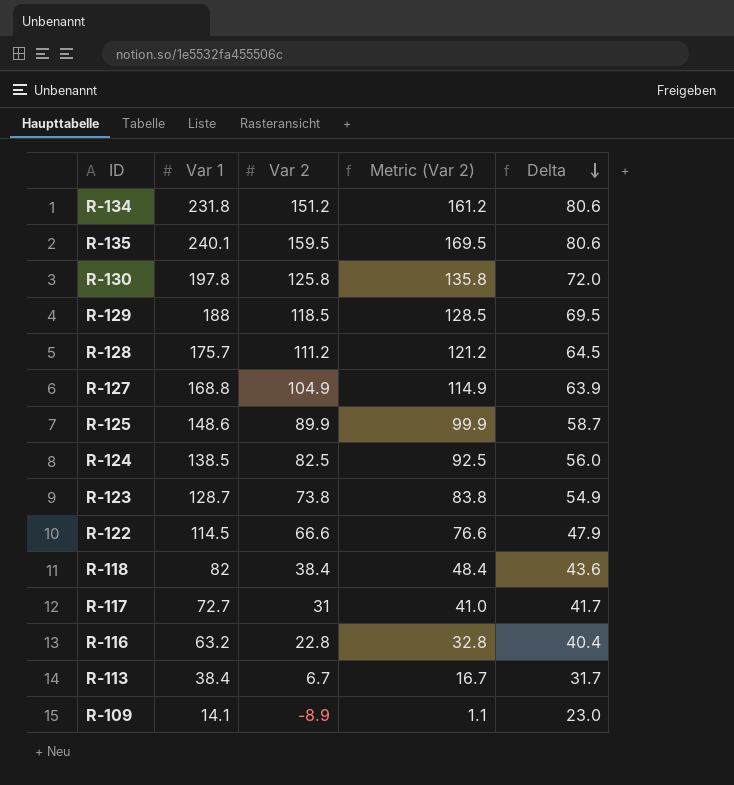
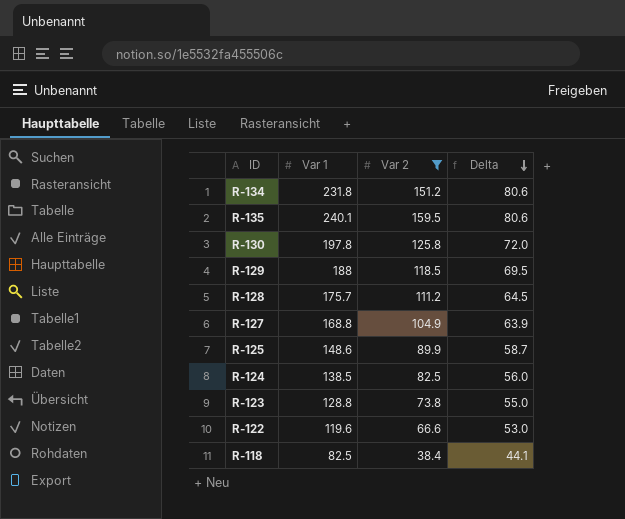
filter: none -> Var 2 >= 38.4
column Metric (Var 2) | formula: [Var 2] + 10 -> none
R-123 | Var 1: 128.7 -> 128.8
R-123 | Delta: 54.9 -> 55.0
R-122 | Var 1: 114.5 -> 119.6
R-122 | Delta: 47.9 -> 53.0
R-118 | Var 1: 82 -> 82.5
R-118 | Delta: 43.6 -> 44.1

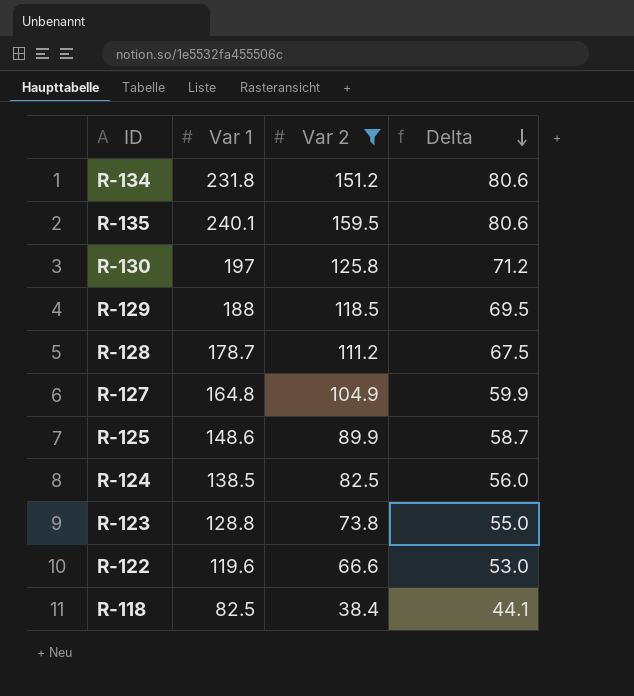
R-130 | Var 1: 197.8 -> 197
R-130 | Delta: 72.0 -> 71.2
R-128 | Var 1: 175.7 -> 178.7
R-128 | Delta: 64.5 -> 67.5
R-127 | Var 1: 168.8 -> 164.8
R-127 | Delta: 63.9 -> 59.9

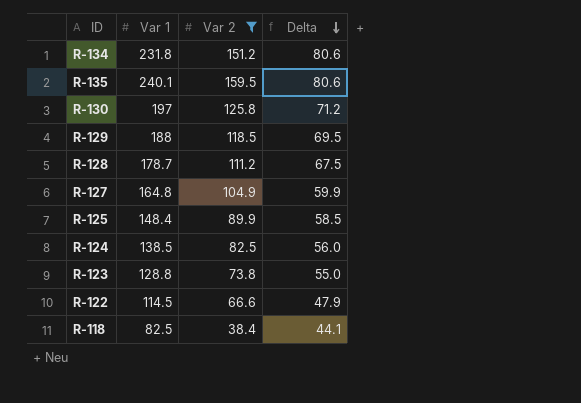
R-125 | Var 1: 148.6 -> 148.4
R-125 | Delta: 58.7 -> 58.5
R-122 | Var 1: 119.6 -> 114.5
R-122 | Delta: 53.0 -> 47.9

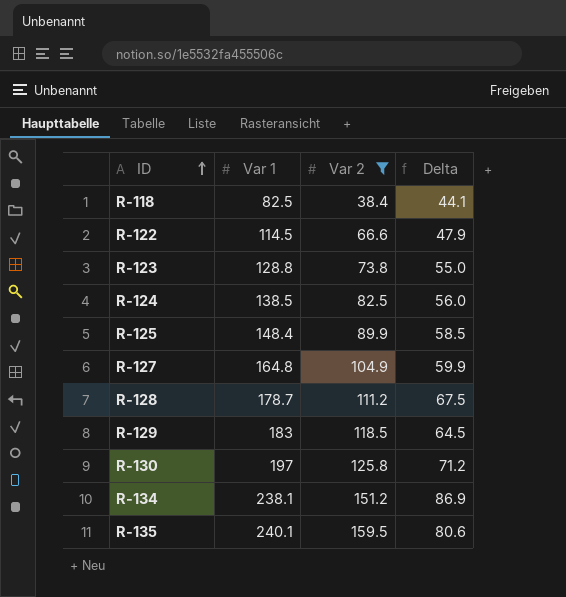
row order: Delta descending -> ID ascending
R-129 | Var 1: 188 -> 183
R-129 | Delta: 69.5 -> 64.5
R-134 | Var 1: 231.8 -> 238.1
R-134 | Delta: 80.6 -> 86.9

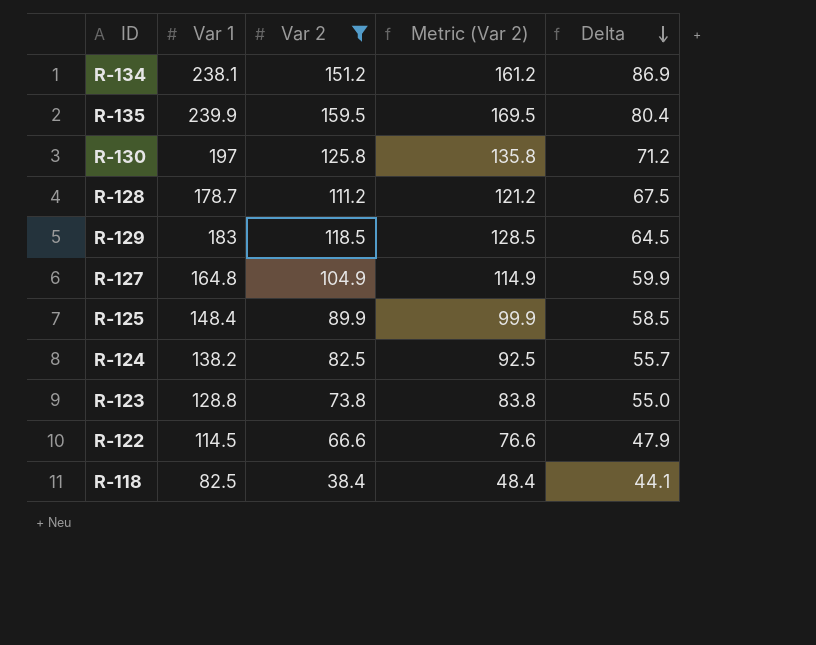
row order: ID ascending -> Delta descending
column Metric (Var 2) | formula: none -> [Var 2] + 10
R-135 | Var 1: 240.1 -> 239.9
R-135 | Delta: 80.6 -> 80.4
R-124 | Var 1: 138.5 -> 138.2
R-124 | Delta: 56.0 -> 55.7

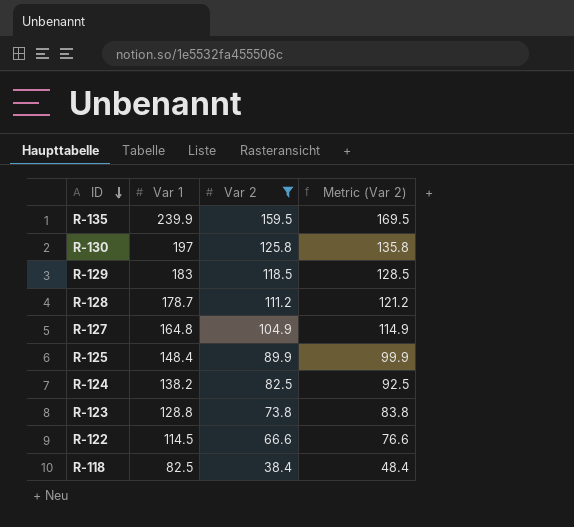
row order: Delta descending -> ID descending
column Delta | formula: [Var 1] - [Var 2] -> none
row R-134: 238.1 | 151.2 | 161.2 | 86.9 -> none

